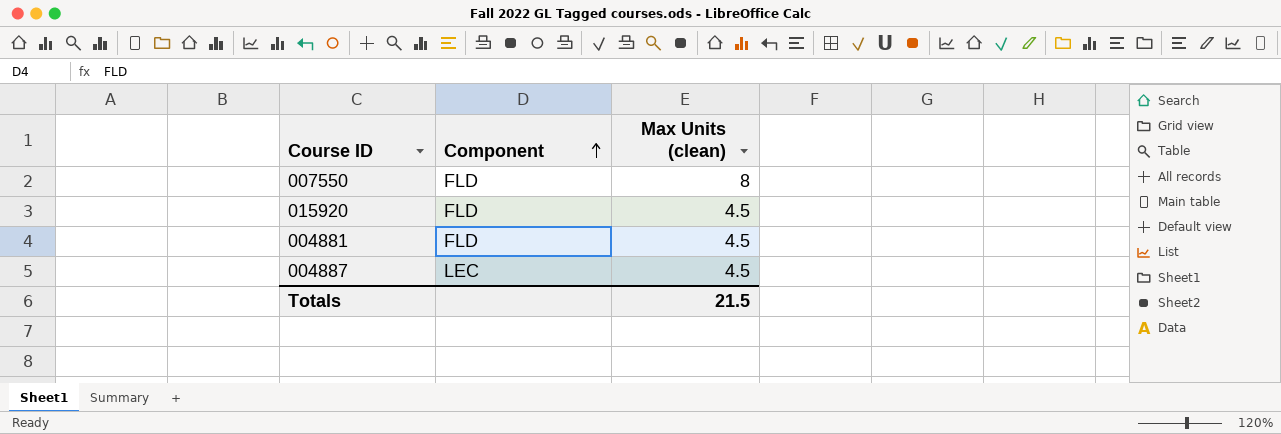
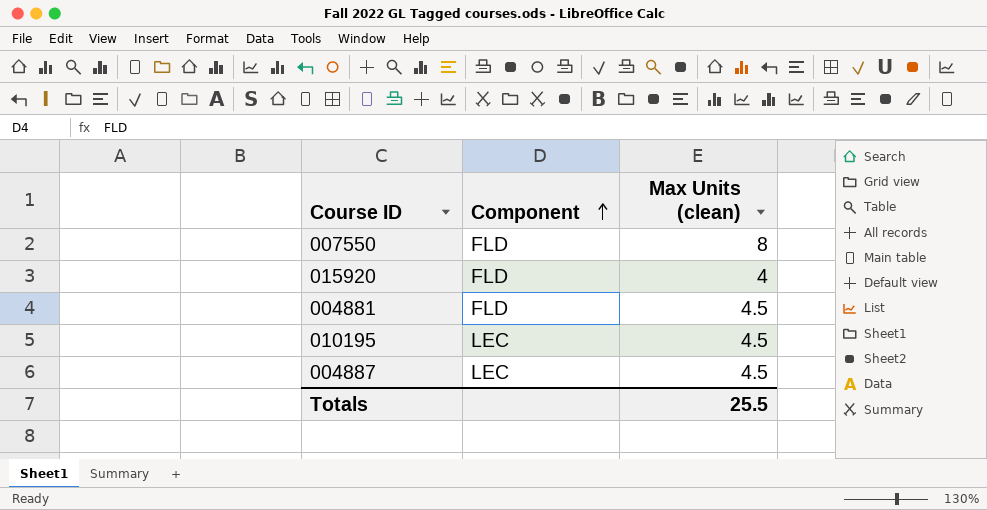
015920 | Max Units (clean): 4.5 -> 4
row 010195: none -> LEC | 4.5
Totals | Max Units (clean): 21.5 -> 25.5

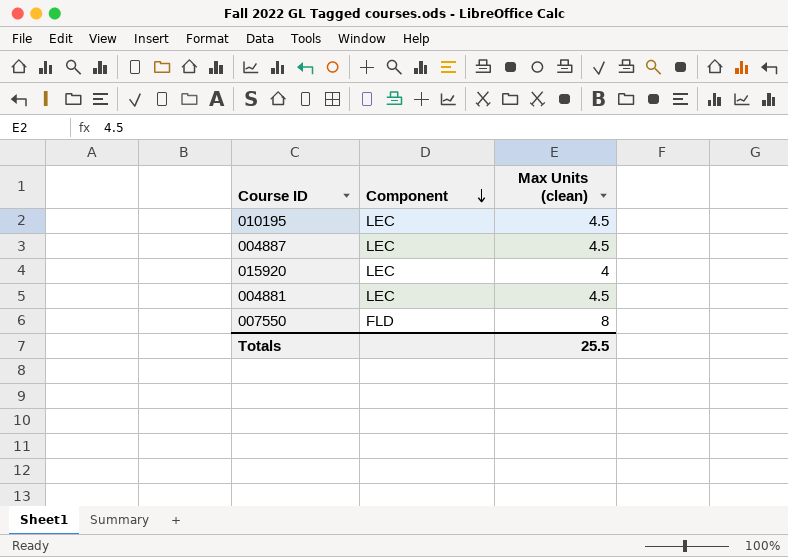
row order: Component ascending -> Component descending
015920 | Component: FLD -> LEC
004881 | Component: FLD -> LEC

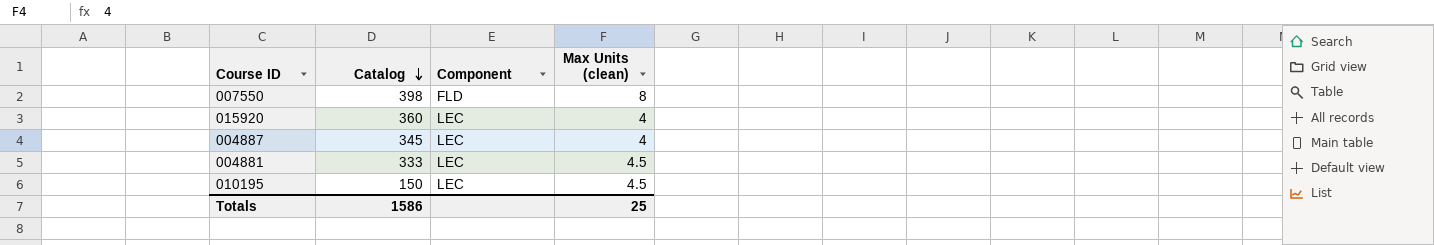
row order: Component descending -> Catalog descending
column Catalog | position: none -> 2
004887 | Max Units (clean): 4.5 -> 4
Totals | Max Units (clean): 25.5 -> 25

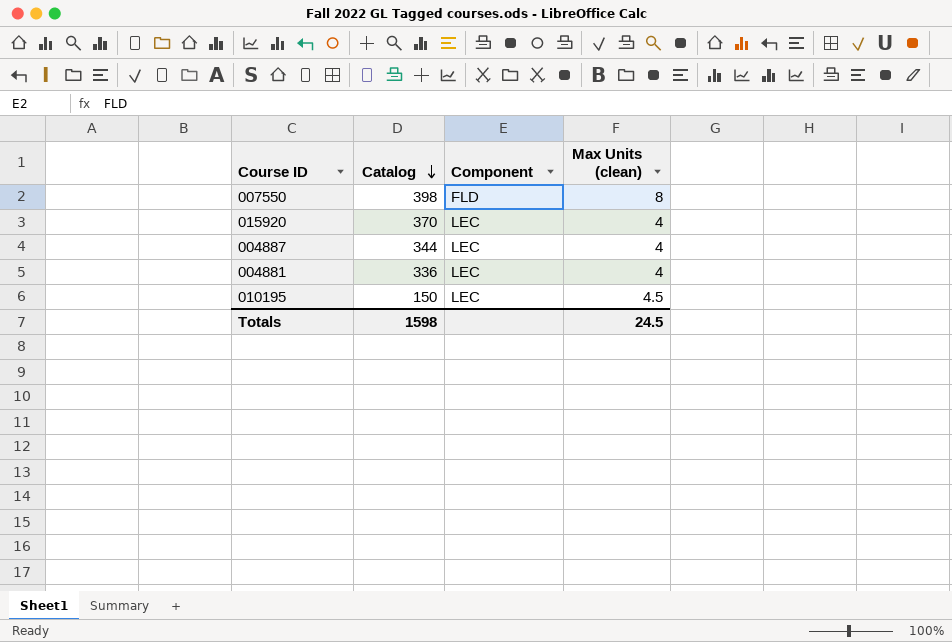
015920 | Catalog: 360 -> 370
004887 | Catalog: 345 -> 344
004881 | Catalog: 333 -> 336
004881 | Max Units (clean): 4.5 -> 4
Totals | Catalog: 1586 -> 1598
Totals | Max Units (clean): 25 -> 24.5

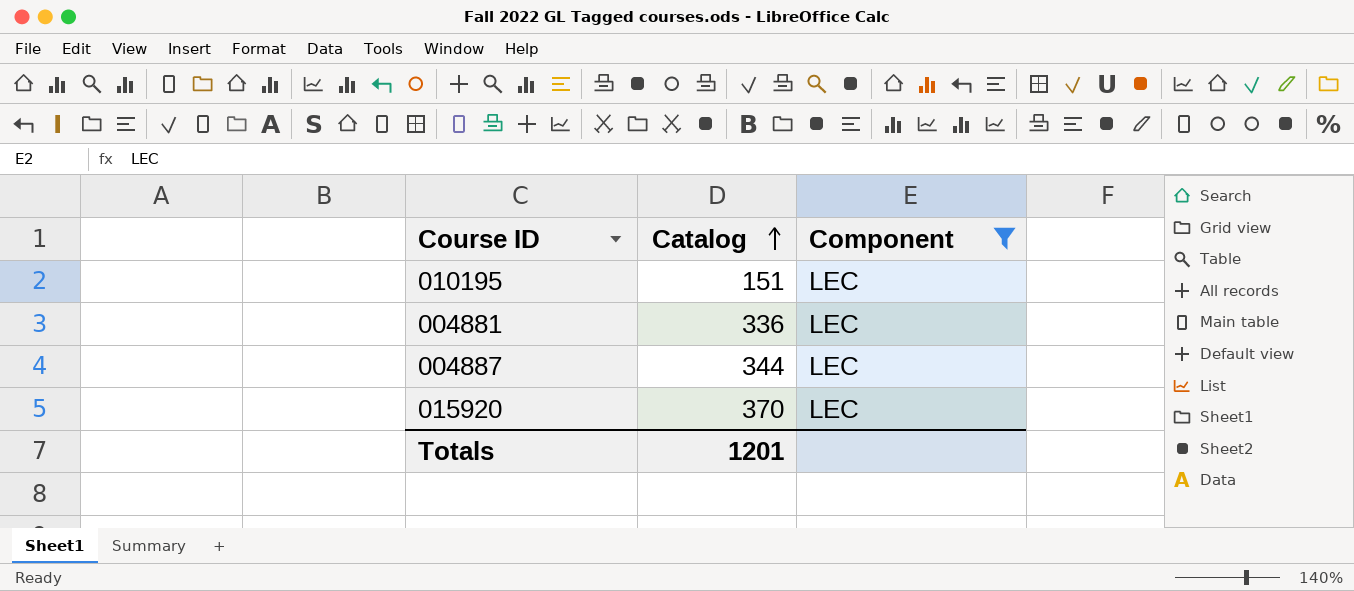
filter: none -> Component = LEC
row order: Catalog descending -> Catalog ascending
column Max Units (clean) | position: 4 -> none
010195 | Catalog: 150 -> 151
Totals | Catalog: 1598 -> 1201

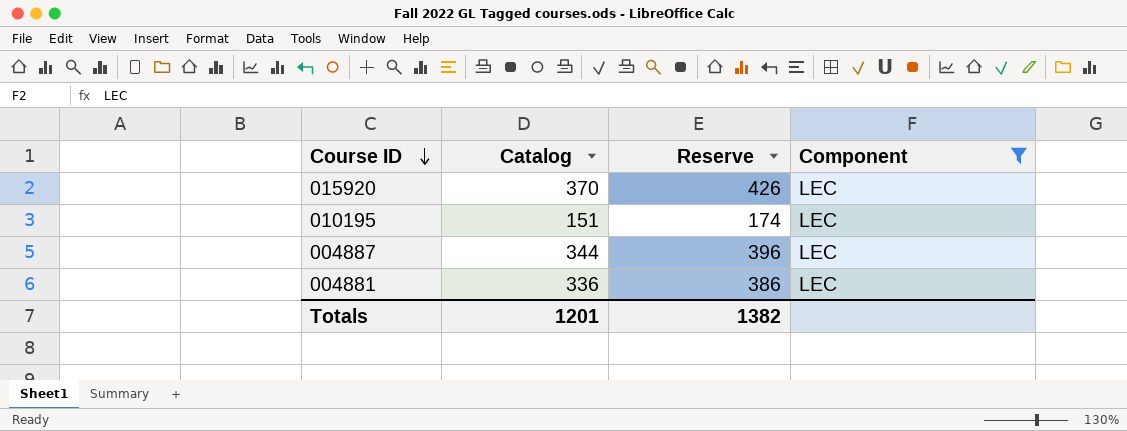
row order: Catalog ascending -> Course ID descending
column Reserve | formula: none -> [Catalog] * 1.15

